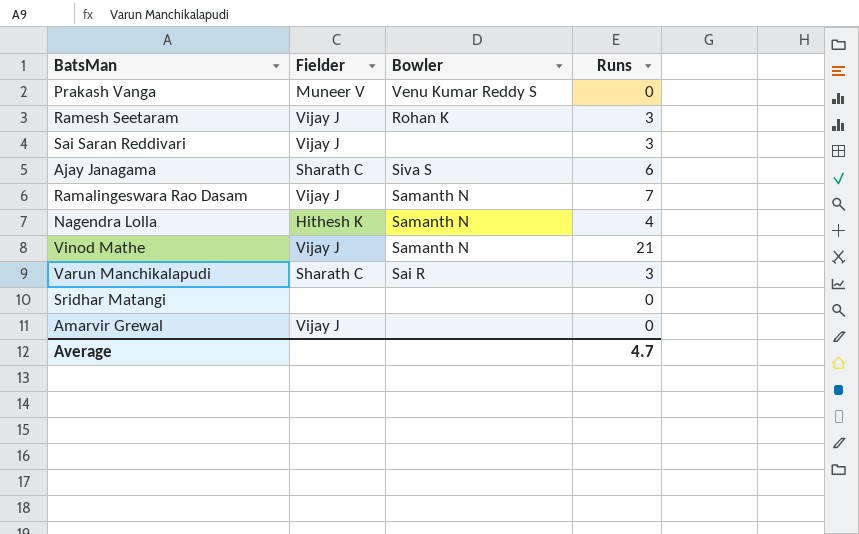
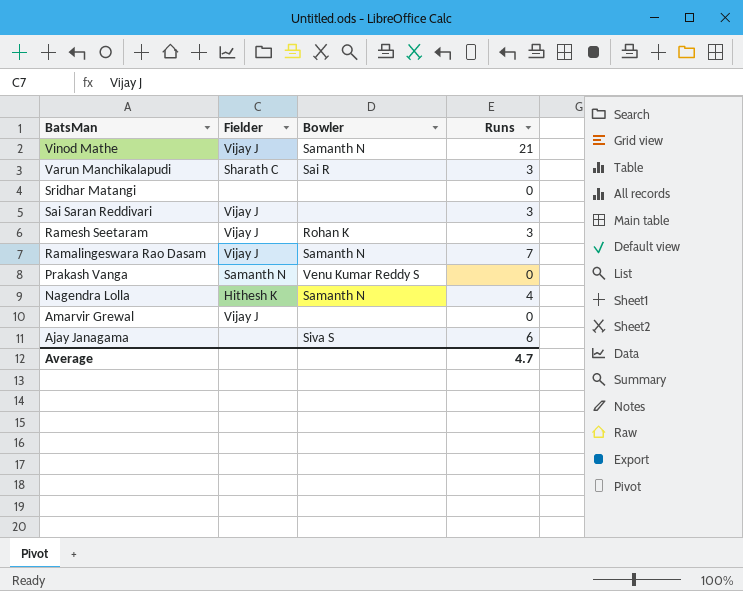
row order: none -> BatsMan descending
Prakash Vanga | Fielder: Muneer V -> Samanth N
Ajay Janagama | Fielder: Sharath C -> none

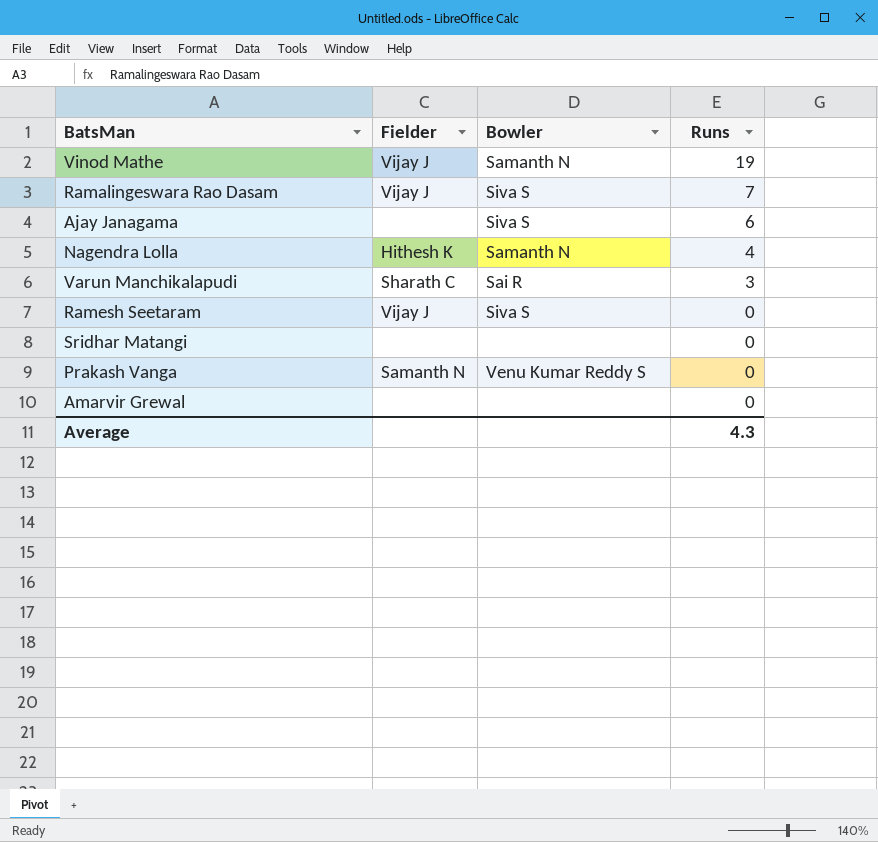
row order: BatsMan descending -> Runs descending
row Sai Saran Reddivari: Vijay J | none | 3 -> none
Vinod Mathe | Runs: 21 -> 19
Ramalingeswara Rao Dasam | Bowler: Samanth N -> Siva S
Ramesh Seetaram | Bowler: Rohan K -> Siva S
Ramesh Seetaram | Runs: 3 -> 0
Amarvir Grewal | Fielder: Vijay J -> none
Average | Runs: 4.7 -> 4.3

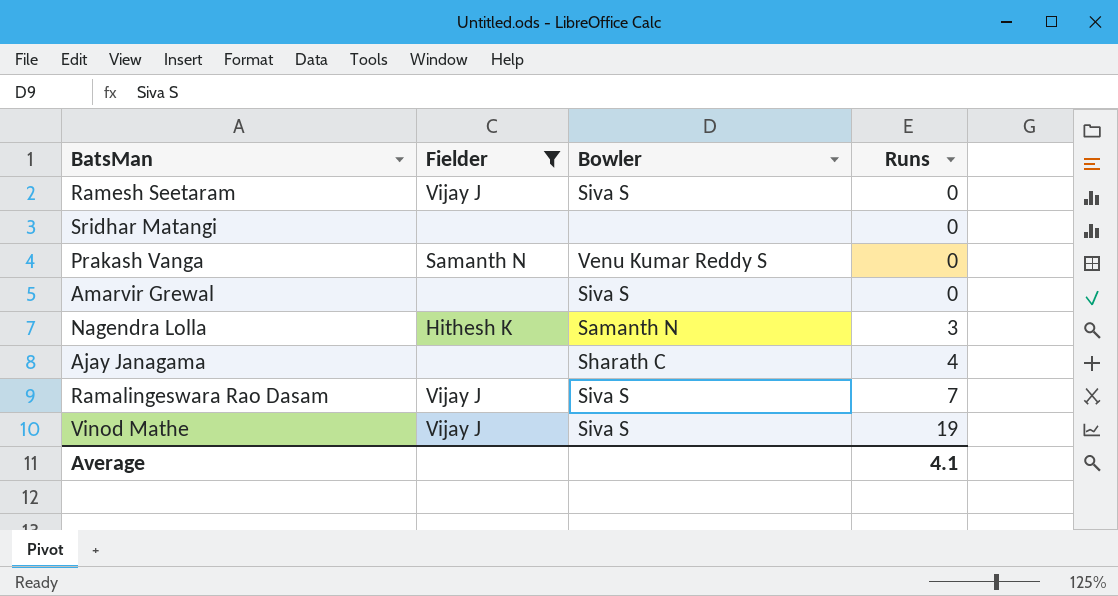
filter: none -> Fielder != Sharath C
row order: Runs descending -> Runs ascending
Amarvir Grewal | Bowler: none -> Siva S
Nagendra Lolla | Runs: 4 -> 3
Ajay Janagama | Bowler: Siva S -> Sharath C
Ajay Janagama | Runs: 6 -> 4
Vinod Mathe | Bowler: Samanth N -> Siva S
Average | Runs: 4.3 -> 4.1

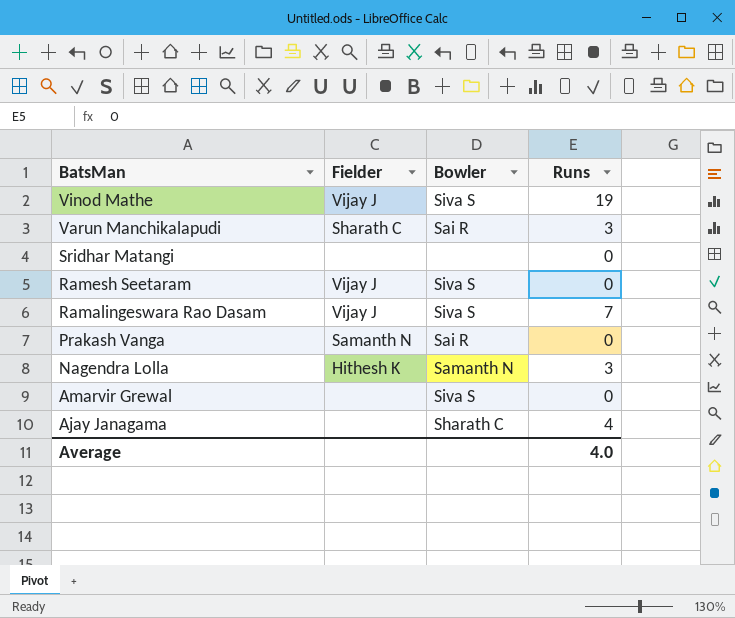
filter: Fielder != Sharath C -> none
row order: Runs ascending -> BatsMan descending
Prakash Vanga | Bowler: Venu Kumar Reddy S -> Sai R
Average | Runs: 4.1 -> 4.0

